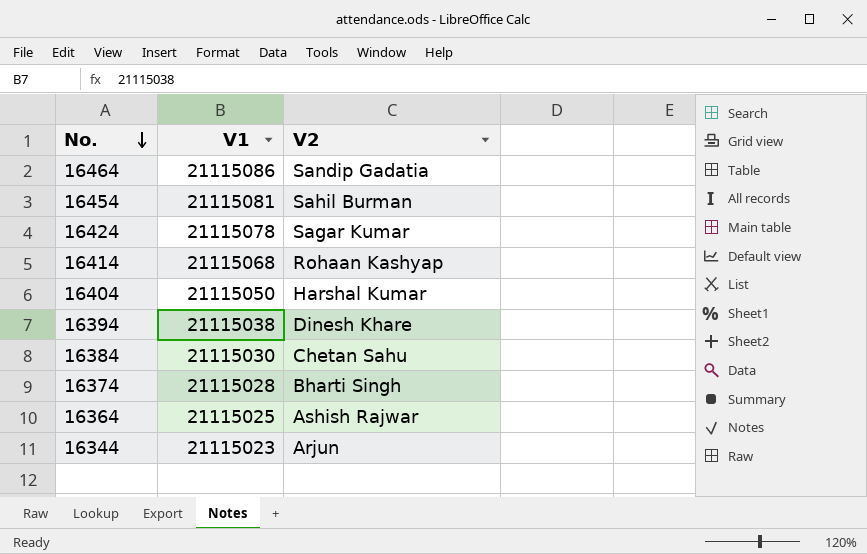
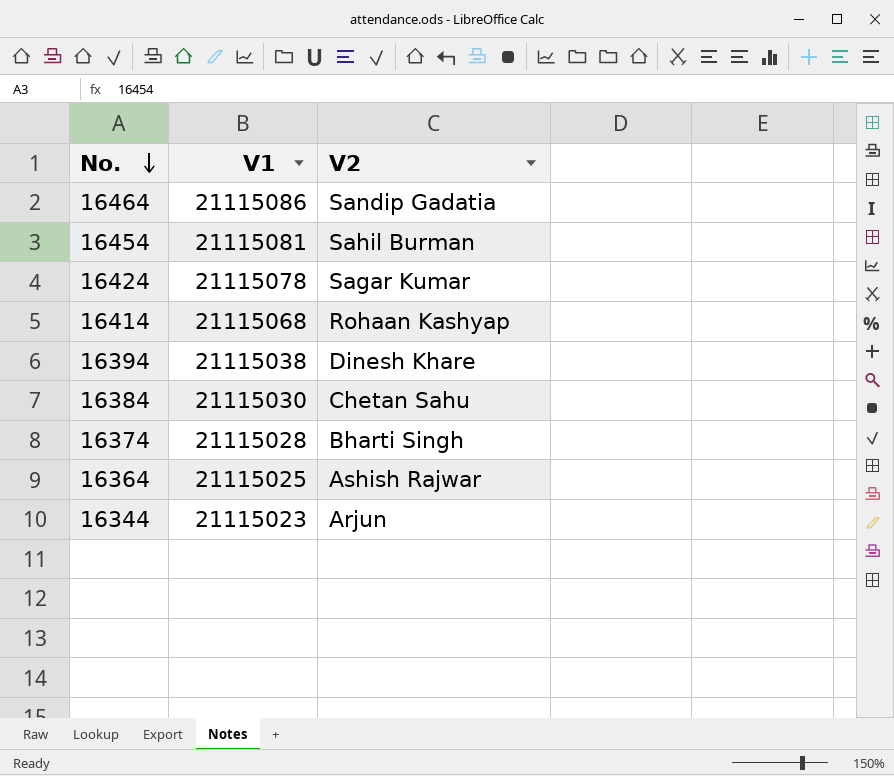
row 16404: 21115050 | Harshal Kumar -> none

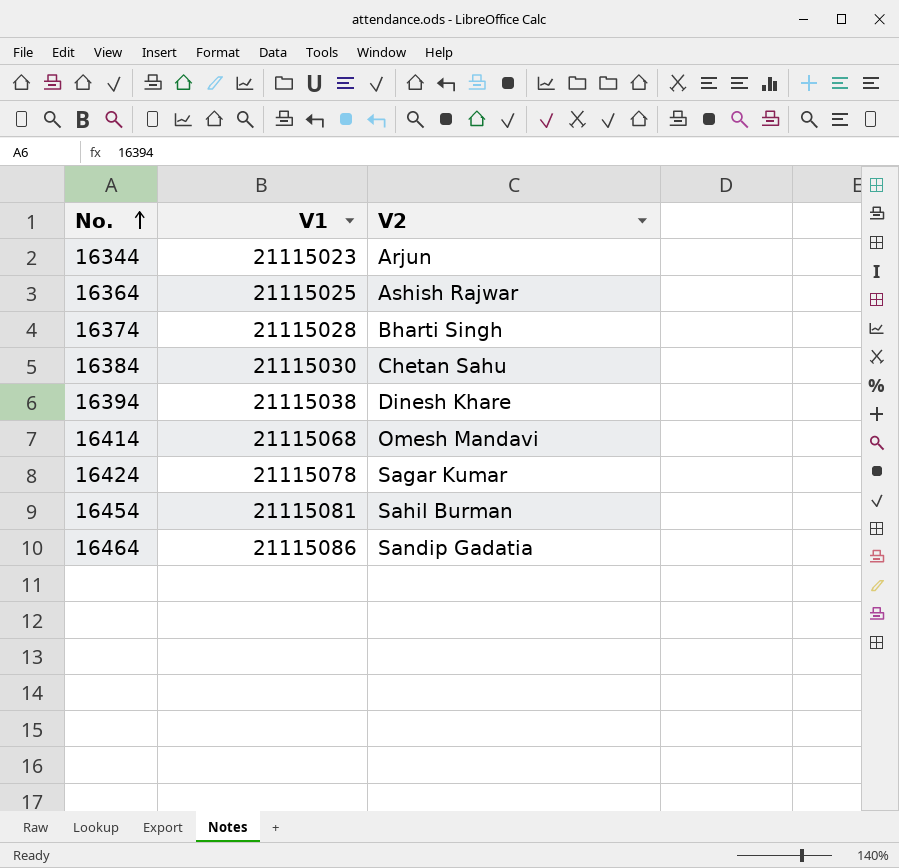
row order: No. descending -> No. ascending
16414 | V2: Rohaan Kashyap -> Omesh Mandavi

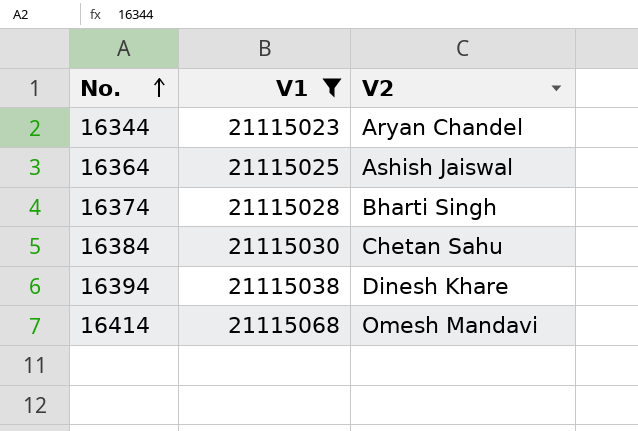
filter: none -> V1 <= 21115068
16344 | V2: Arjun -> Aryan Chandel
16364 | V2: Ashish Rajwar -> Ashish Jaiswal

